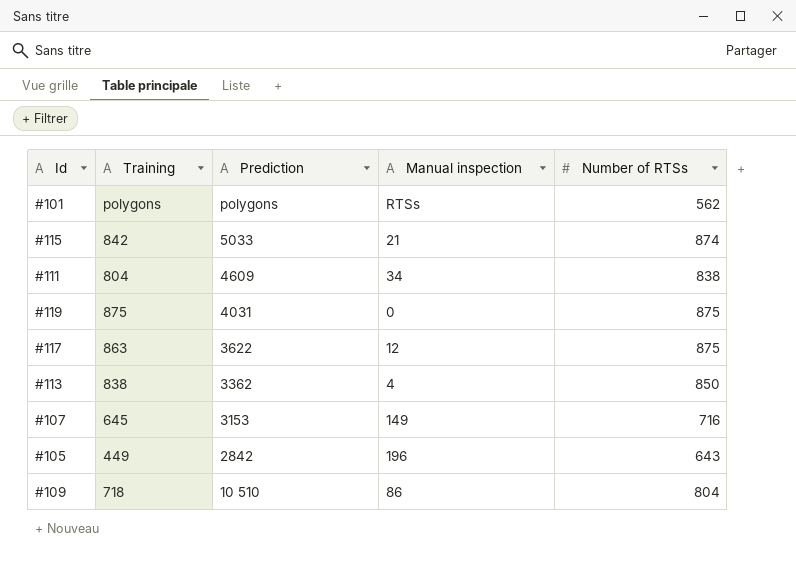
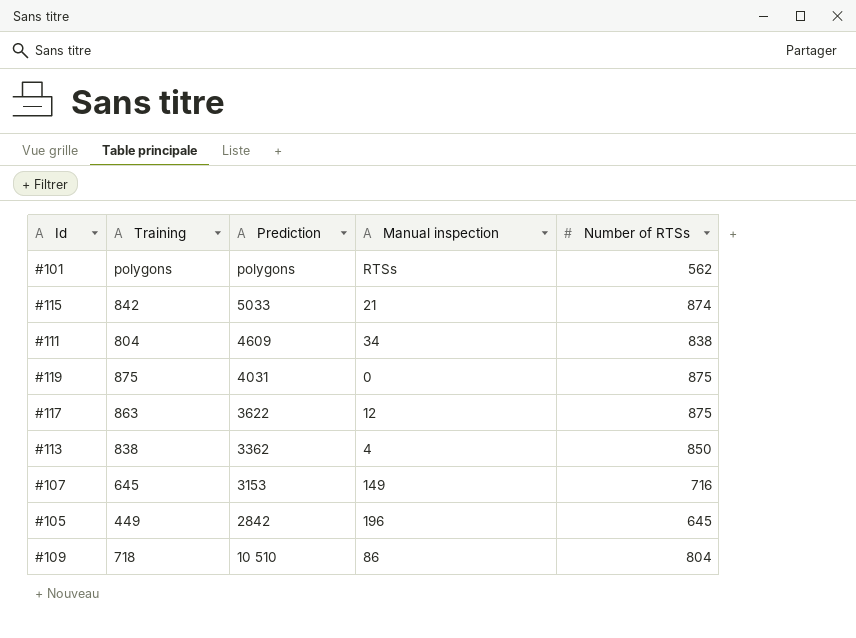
#105 | Number of RTSs: 643 -> 645

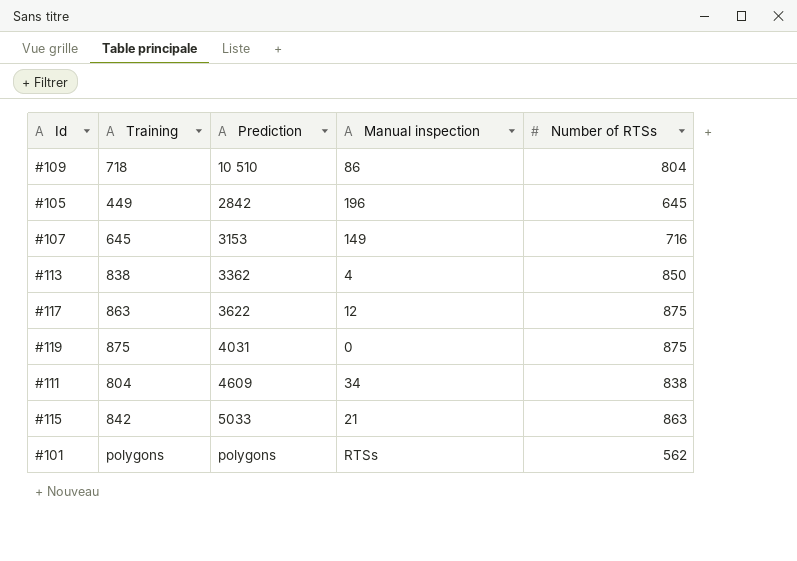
row order: Prediction descending -> Prediction ascending
#115 | Number of RTSs: 874 -> 863

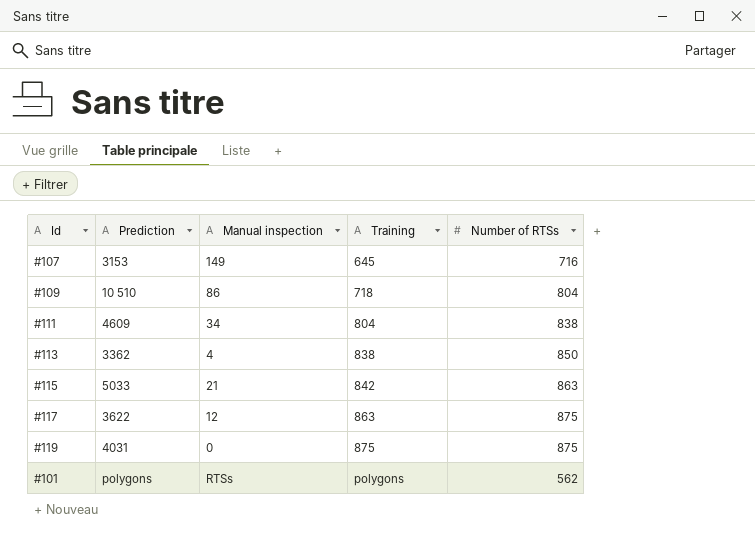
row order: Prediction ascending -> Training ascending
column Training | position: 2 -> 4
row #105: 449 | 2842 | 196 | 645 -> none

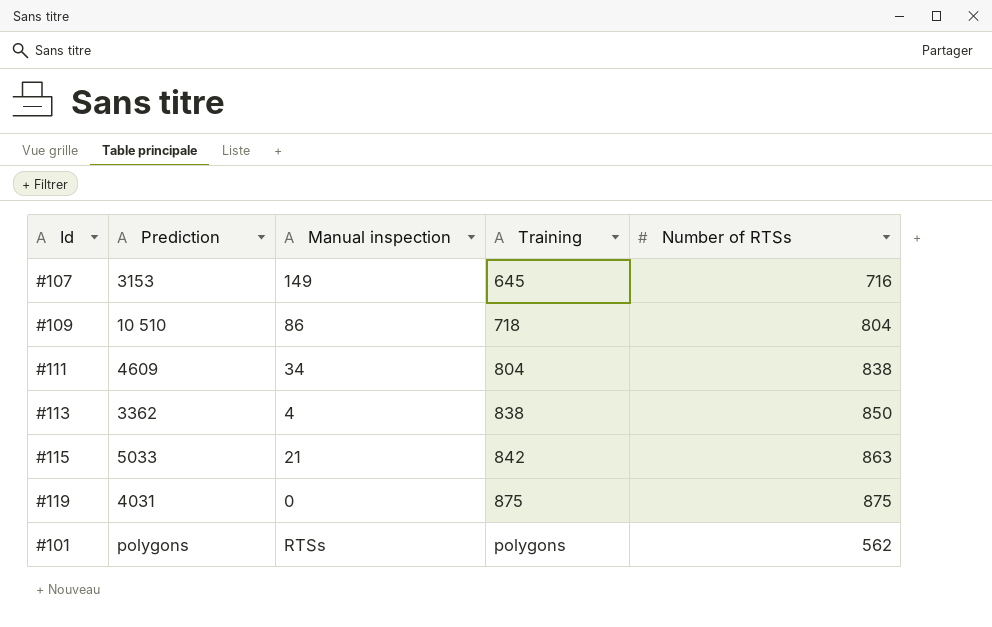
row #117: 3622 | 12 | 863 | 875 -> none

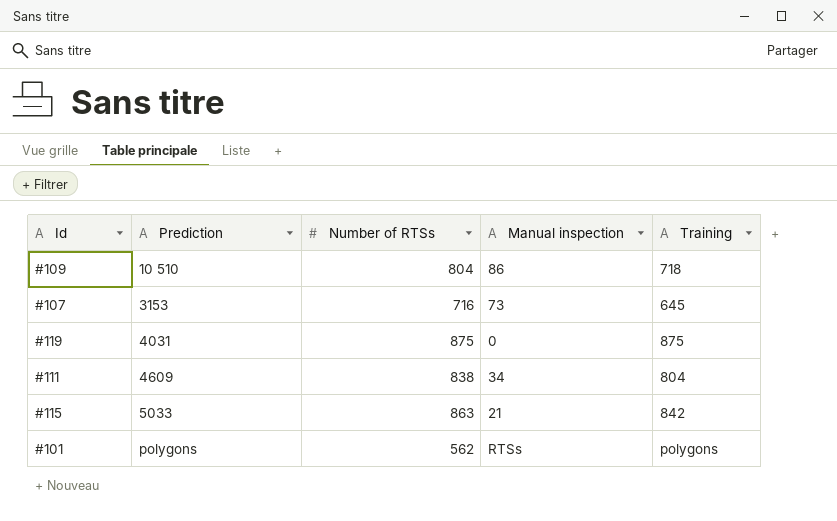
row order: Training ascending -> Prediction ascending
column Number of RTSs | position: 5 -> 3
row #113: 3362 | 4 | 838 | 850 -> none
#107 | Manual inspection: 149 -> 73

